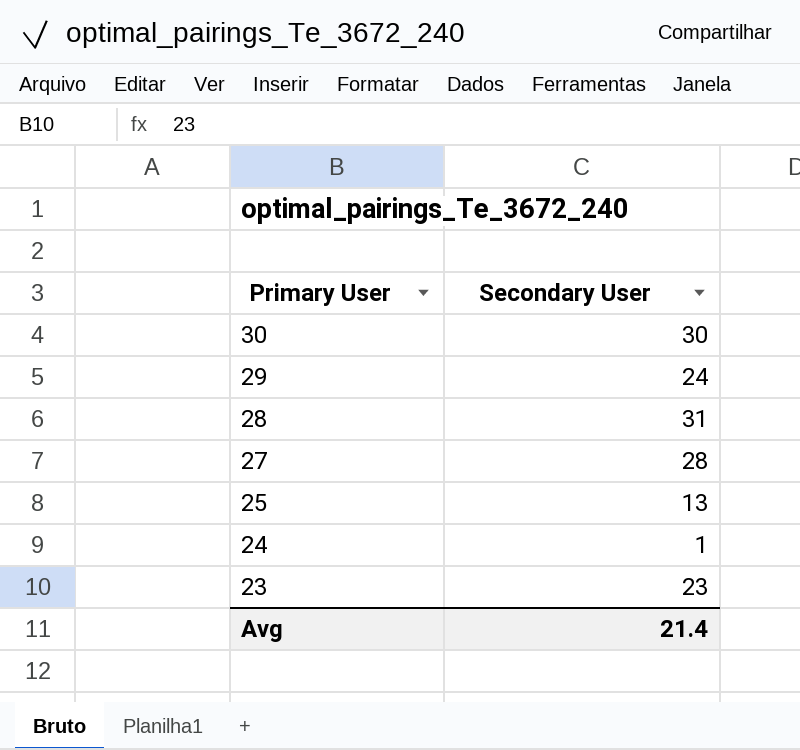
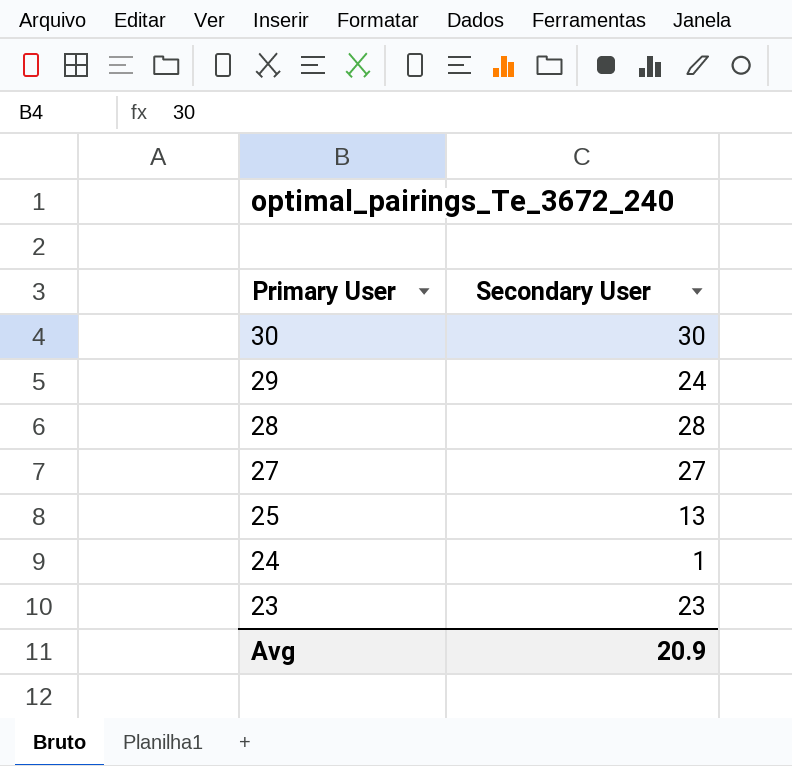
28 | Secondary User: 31 -> 28
27 | Secondary User: 28 -> 27
Avg | Secondary User: 21.4 -> 20.9

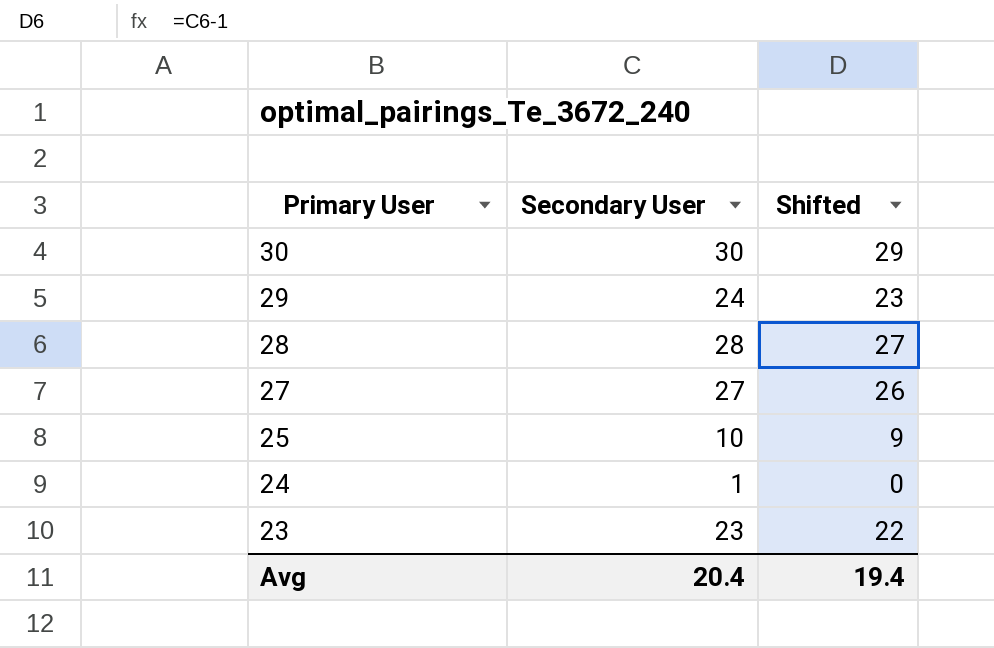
column Shifted | formula: none -> [Secondary User] - 1
25 | Secondary User: 13 -> 10
Avg | Secondary User: 20.9 -> 20.4

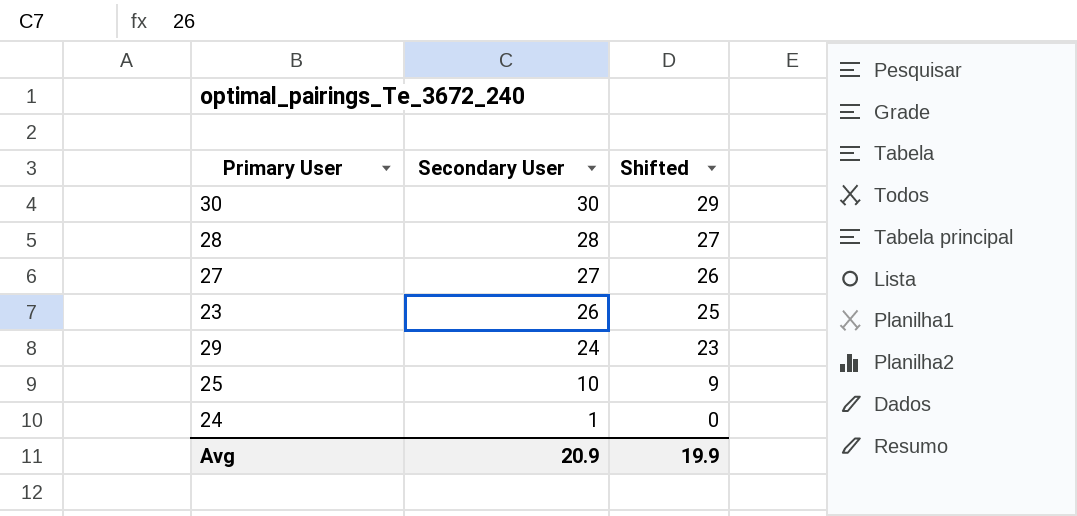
row order: Primary User descending -> Secondary User descending
23 | Secondary User: 23 -> 26
23 | Shifted: 22 -> 25
Avg | Secondary User: 20.4 -> 20.9
Avg | Shifted: 19.4 -> 19.9

